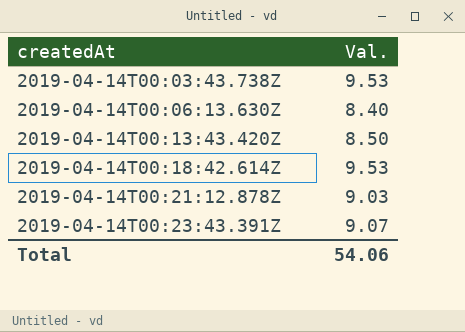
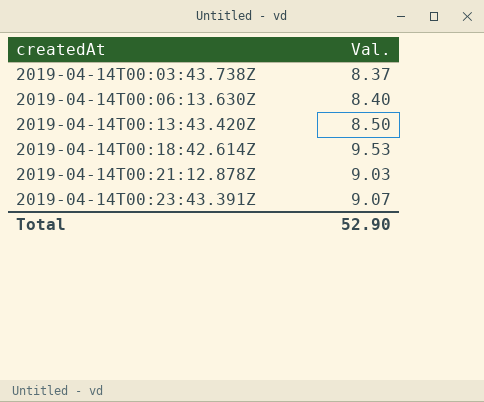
2019-04-14T00:03:43.738Z | Val.: 9.53 -> 8.37
Total | Val.: 54.06 -> 52.90

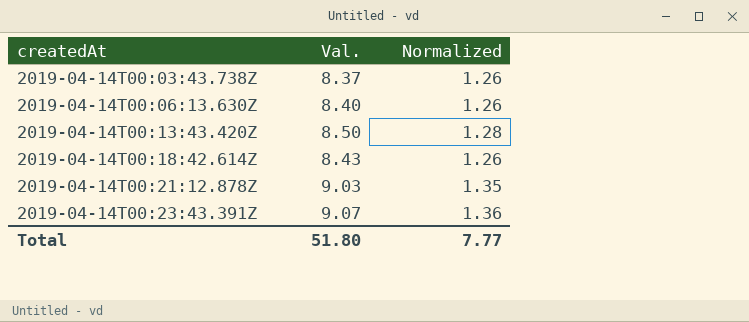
column Normalized | formula: none -> [Val.] * 0.15
2019-04-14T00:18:42.614Z | Val.: 9.53 -> 8.43
Total | Val.: 52.90 -> 51.80

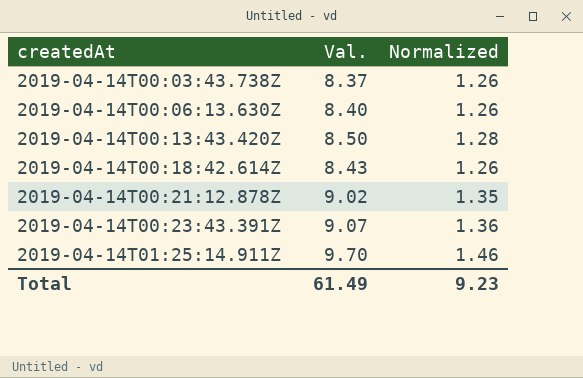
2019-04-14T00:21:12.878Z | Val.: 9.03 -> 9.02
row 2019-04-14T01:25:14.911Z: none -> 9.70 | 1.46
Total | Val.: 51.80 -> 61.49
Total | Normalized: 7.77 -> 9.23

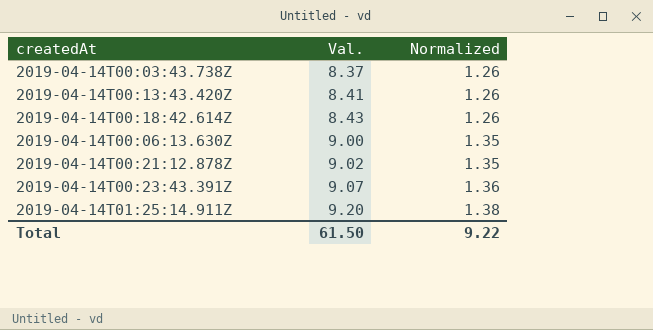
row order: createdAt ascending -> Val. ascending
2019-04-14T00:13:43.420Z | Val.: 8.50 -> 8.41
2019-04-14T00:13:43.420Z | Normalized: 1.28 -> 1.26
2019-04-14T00:06:13.630Z | Val.: 8.40 -> 9.00
2019-04-14T00:06:13.630Z | Normalized: 1.26 -> 1.35
2019-04-14T01:25:14.911Z | Val.: 9.70 -> 9.20
2019-04-14T01:25:14.911Z | Normalized: 1.46 -> 1.38
Total | Val.: 61.49 -> 61.50
Total | Normalized: 9.23 -> 9.22

